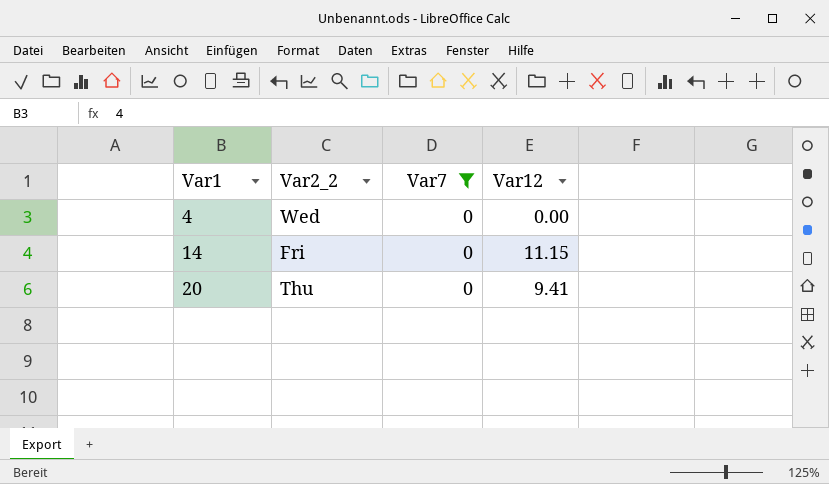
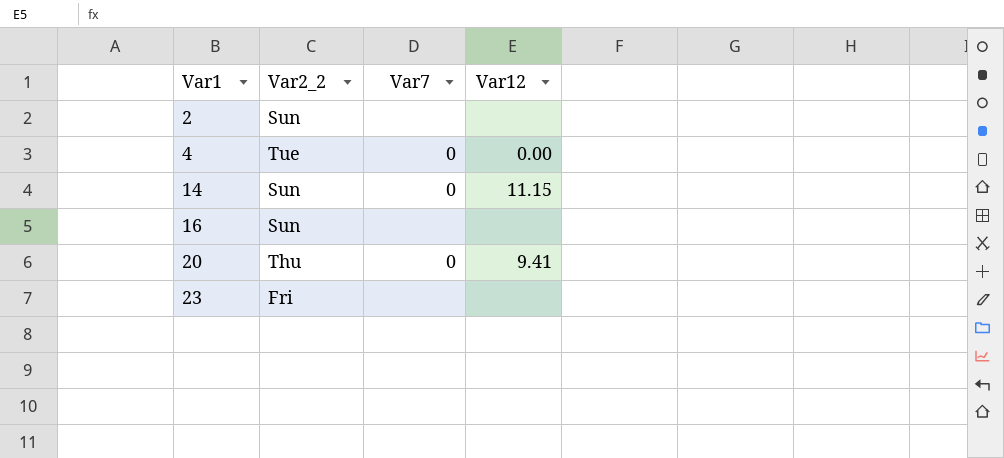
filter: Var7 = 0 -> none
4 | Var2_2: Wed -> Tue
14 | Var2_2: Fri -> Sun

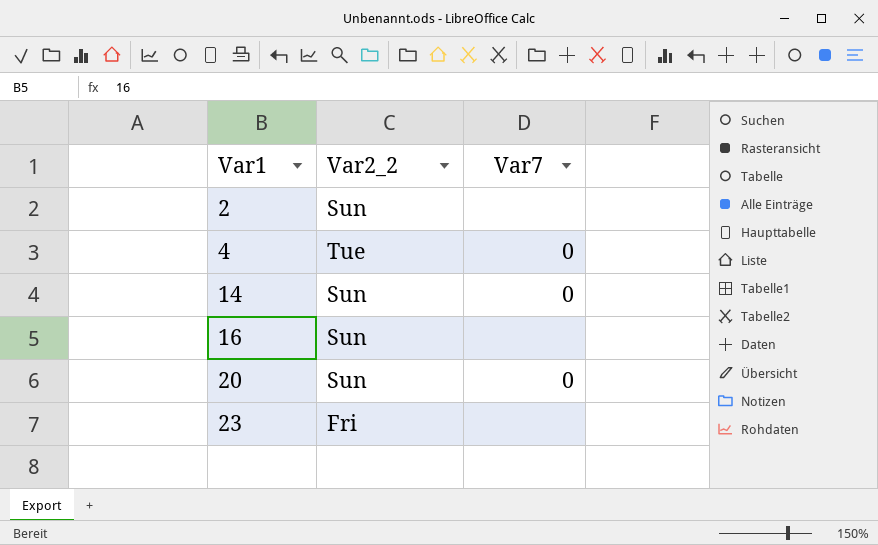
column Var12 | position: 4 -> none
20 | Var2_2: Thu -> Sun

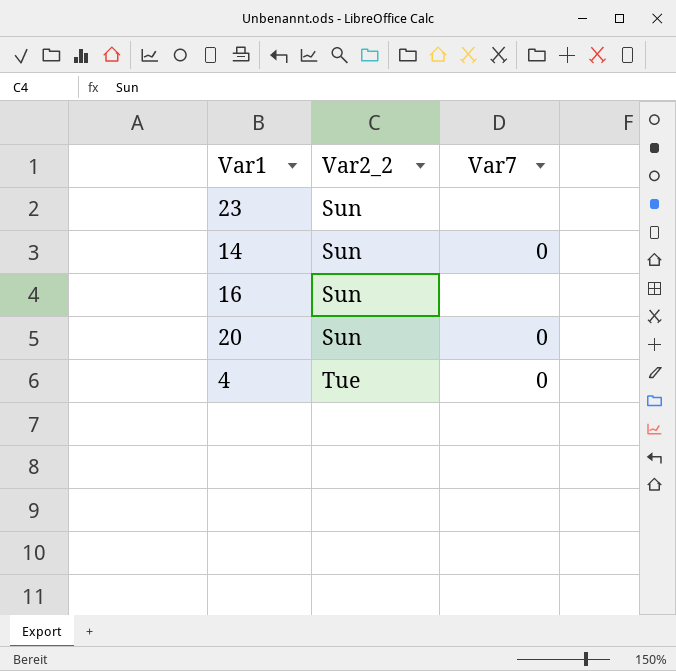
row order: Var1 ascending -> Var2_2 ascending
row 2: Sun | none -> none
23 | Var2_2: Fri -> Sun

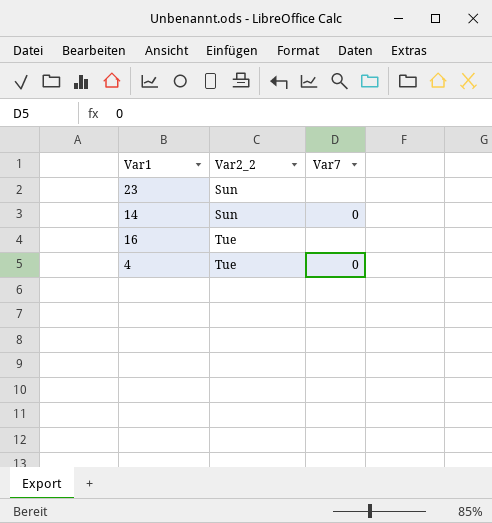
row 20: Sun | 0 -> none
16 | Var2_2: Sun -> Tue

